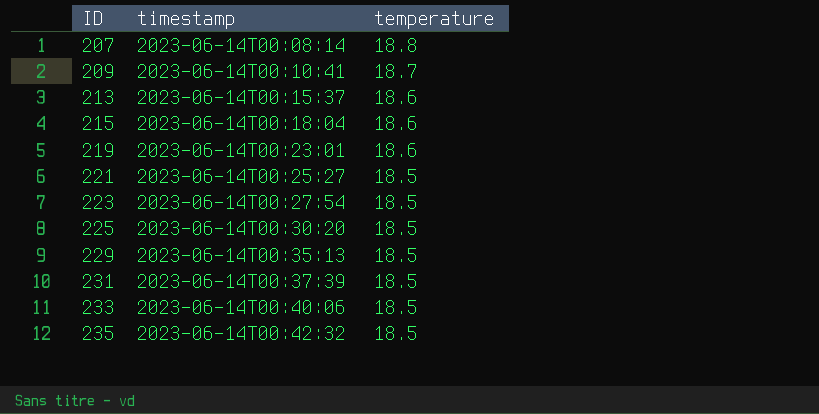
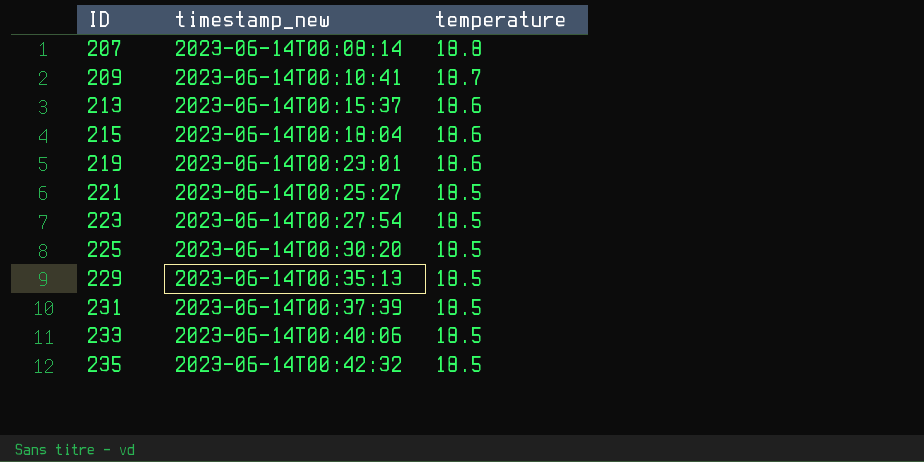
column name: timestamp -> timestamp_new

